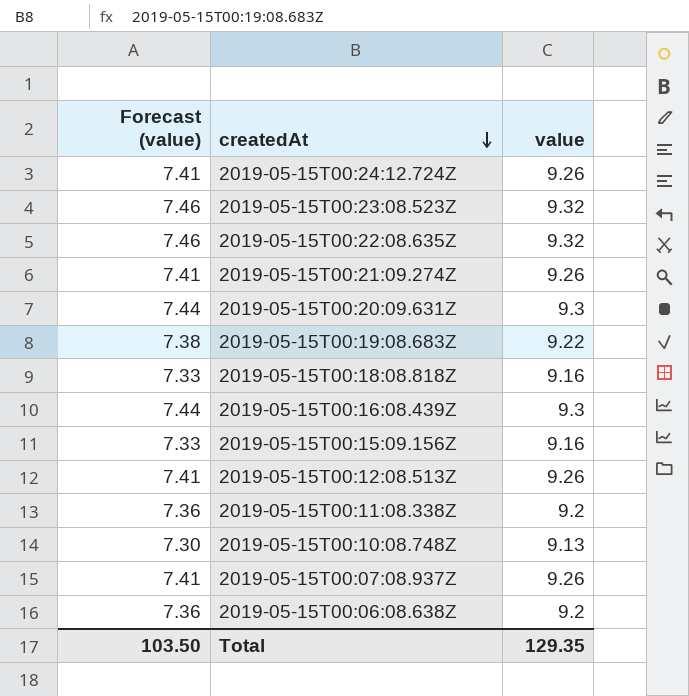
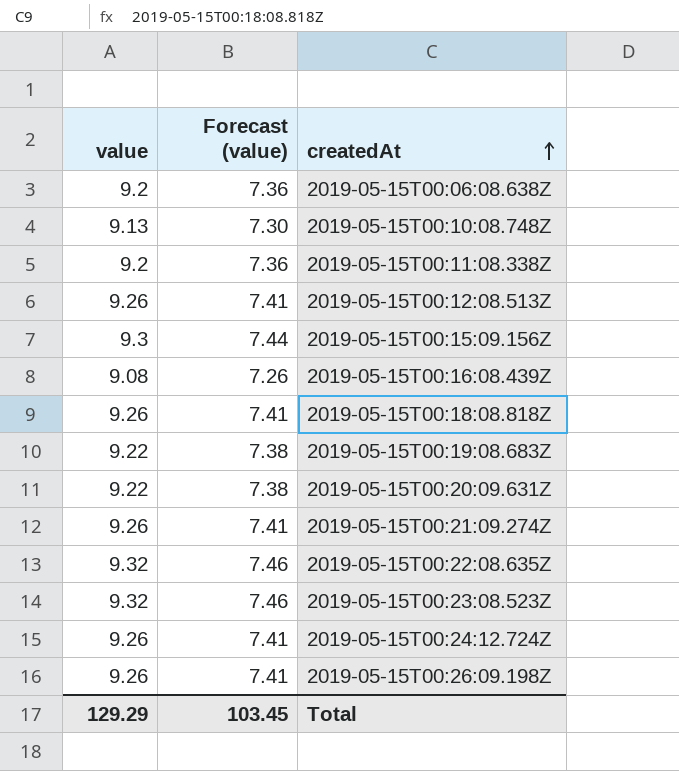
row order: createdAt descending -> createdAt ascending
column value | position: 3 -> 1
row 2019-05-15T00:07:08.937Z: 7.41 | 9.26 -> none
2019-05-15T00:15:09.156Z | value: 9.16 -> 9.3
2019-05-15T00:15:09.156Z | Forecast (value): 7.33 -> 7.44
2019-05-15T00:16:08.439Z | value: 9.3 -> 9.08
2019-05-15T00:16:08.439Z | Forecast (value): 7.44 -> 7.26
2019-05-15T00:18:08.818Z | value: 9.16 -> 9.26
2019-05-15T00:18:08.818Z | Forecast (value): 7.33 -> 7.41
2019-05-15T00:20:09.631Z | value: 9.3 -> 9.22
2019-05-15T00:20:09.631Z | Forecast (value): 7.44 -> 7.38
row 2019-05-15T00:26:09.198Z: none -> 9.26 | 7.41
Total | value: 129.35 -> 129.29
Total | Forecast (value): 103.50 -> 103.45

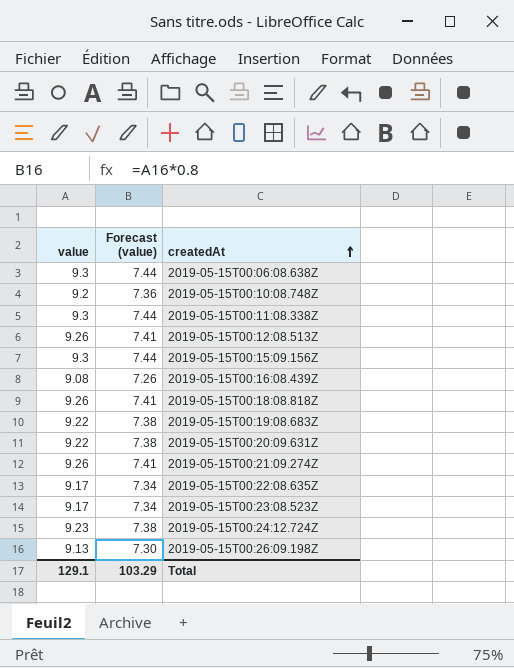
2019-05-15T00:06:08.638Z | value: 9.2 -> 9.3
2019-05-15T00:06:08.638Z | Forecast (value): 7.36 -> 7.44
2019-05-15T00:10:08.748Z | value: 9.13 -> 9.2
2019-05-15T00:10:08.748Z | Forecast (value): 7.30 -> 7.36
2019-05-15T00:11:08.338Z | value: 9.2 -> 9.3
2019-05-15T00:11:08.338Z | Forecast (value): 7.36 -> 7.44
2019-05-15T00:22:08.635Z | value: 9.32 -> 9.17
2019-05-15T00:22:08.635Z | Forecast (value): 7.46 -> 7.34
2019-05-15T00:23:08.523Z | value: 9.32 -> 9.17
2019-05-15T00:23:08.523Z | Forecast (value): 7.46 -> 7.34
2019-05-15T00:24:12.724Z | value: 9.26 -> 9.23
2019-05-15T00:24:12.724Z | Forecast (value): 7.41 -> 7.38
2019-05-15T00:26:09.198Z | value: 9.26 -> 9.13
2019-05-15T00:26:09.198Z | Forecast (value): 7.41 -> 7.30
Total | value: 129.29 -> 129.1
Total | Forecast (value): 103.45 -> 103.29

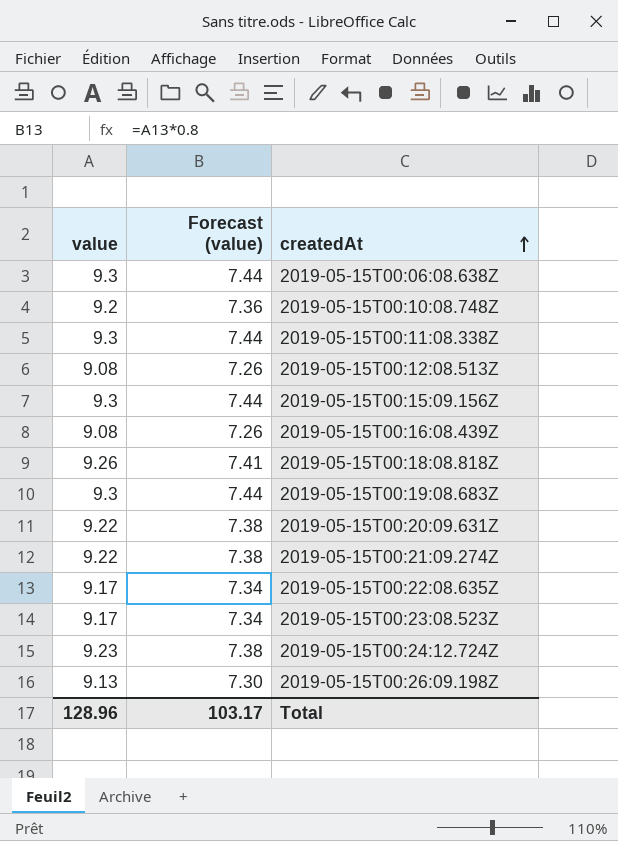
2019-05-15T00:12:08.513Z | value: 9.26 -> 9.08
2019-05-15T00:12:08.513Z | Forecast (value): 7.41 -> 7.26
2019-05-15T00:19:08.683Z | value: 9.22 -> 9.3
2019-05-15T00:19:08.683Z | Forecast (value): 7.38 -> 7.44
2019-05-15T00:21:09.274Z | value: 9.26 -> 9.22
2019-05-15T00:21:09.274Z | Forecast (value): 7.41 -> 7.38
Total | value: 129.1 -> 128.96
Total | Forecast (value): 103.29 -> 103.17

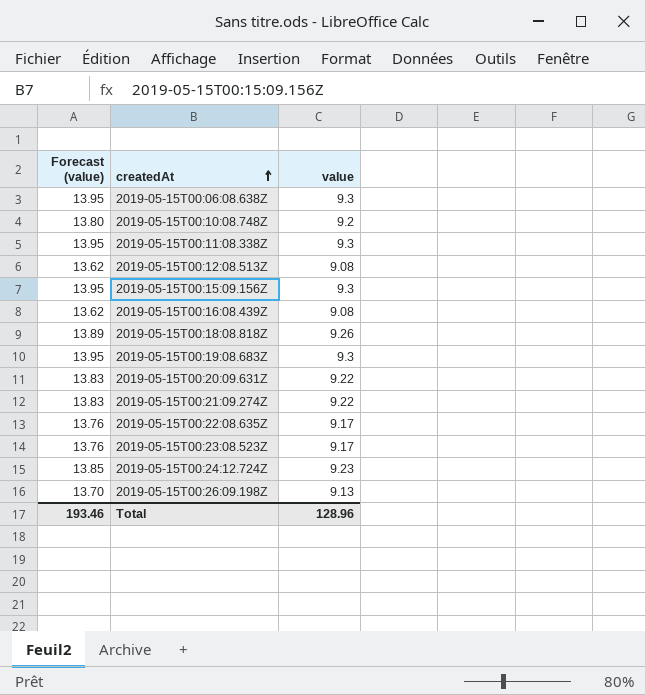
column Forecast (value) | formula: [value] * 0.8 -> [value] * 1.5
column value | position: 1 -> 3
Total | Forecast (value): 103.17 -> 193.46

